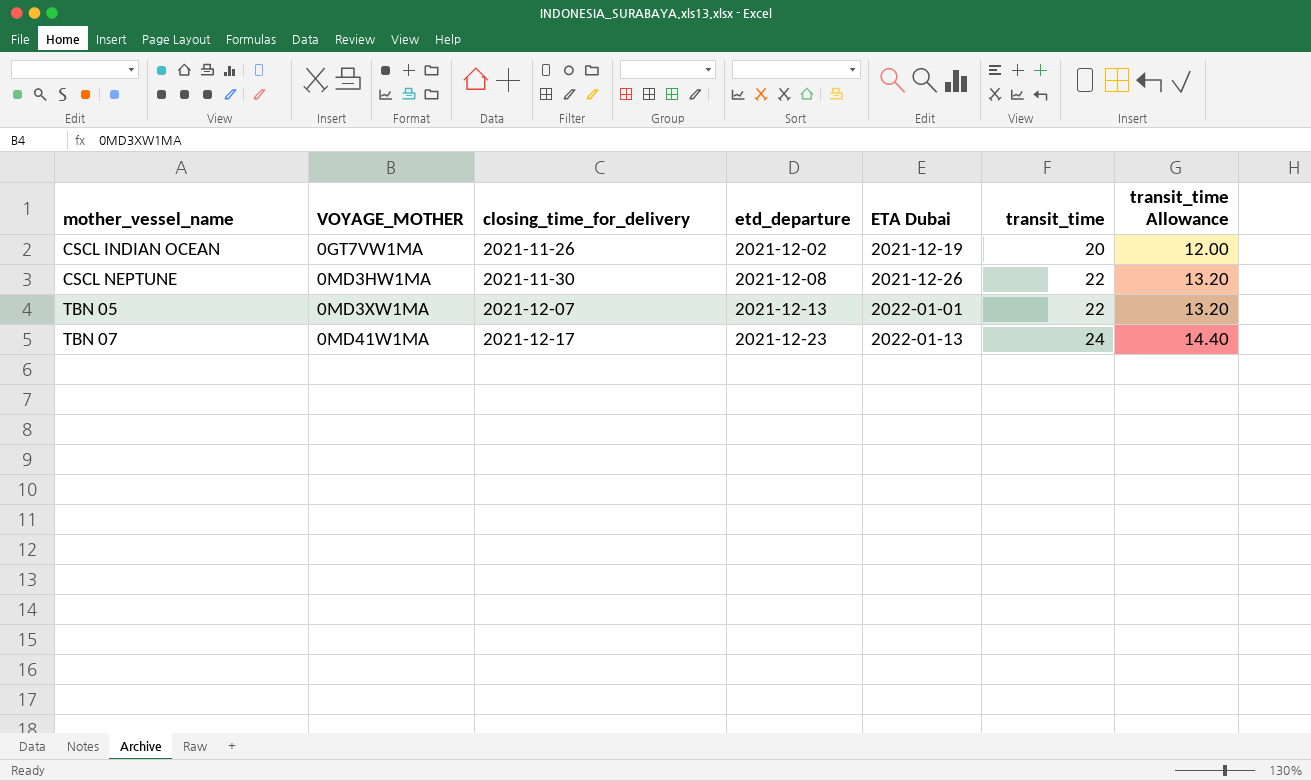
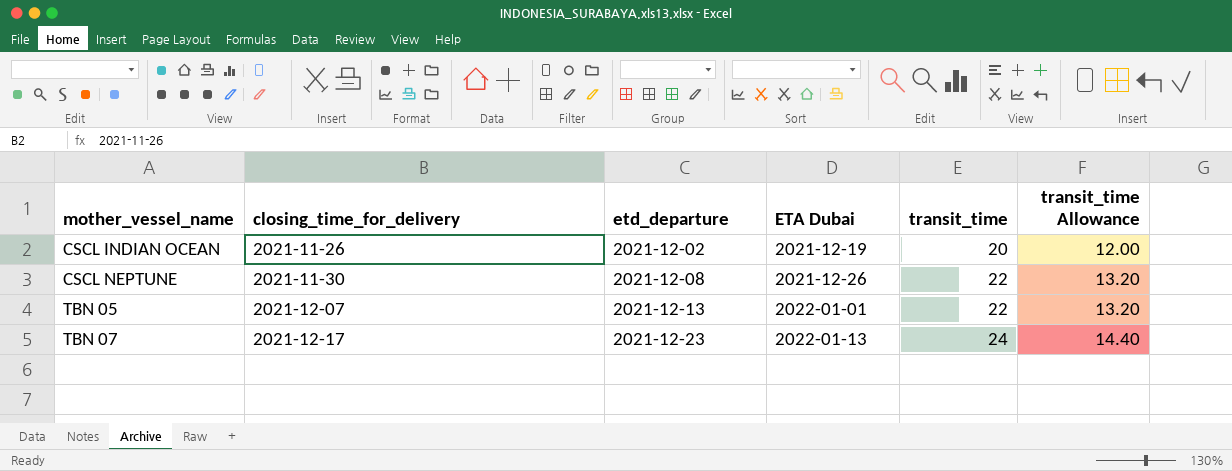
column VOYAGE_MOTHER | position: 2 -> none

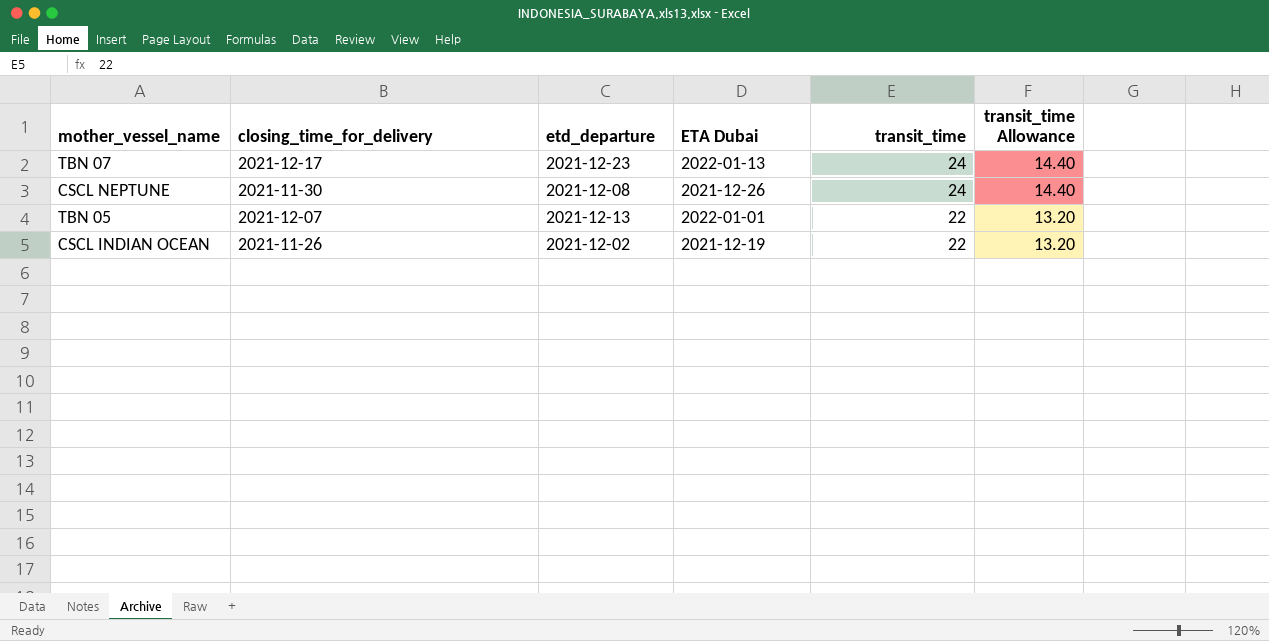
row order: mother_vessel_name ascending -> transit_time descending
CSCL NEPTUNE | transit_time: 22 -> 24
CSCL NEPTUNE | transit_time Allowance: 13.20 -> 14.40
CSCL INDIAN OCEAN | transit_time: 20 -> 22
CSCL INDIAN OCEAN | transit_time Allowance: 12.00 -> 13.20

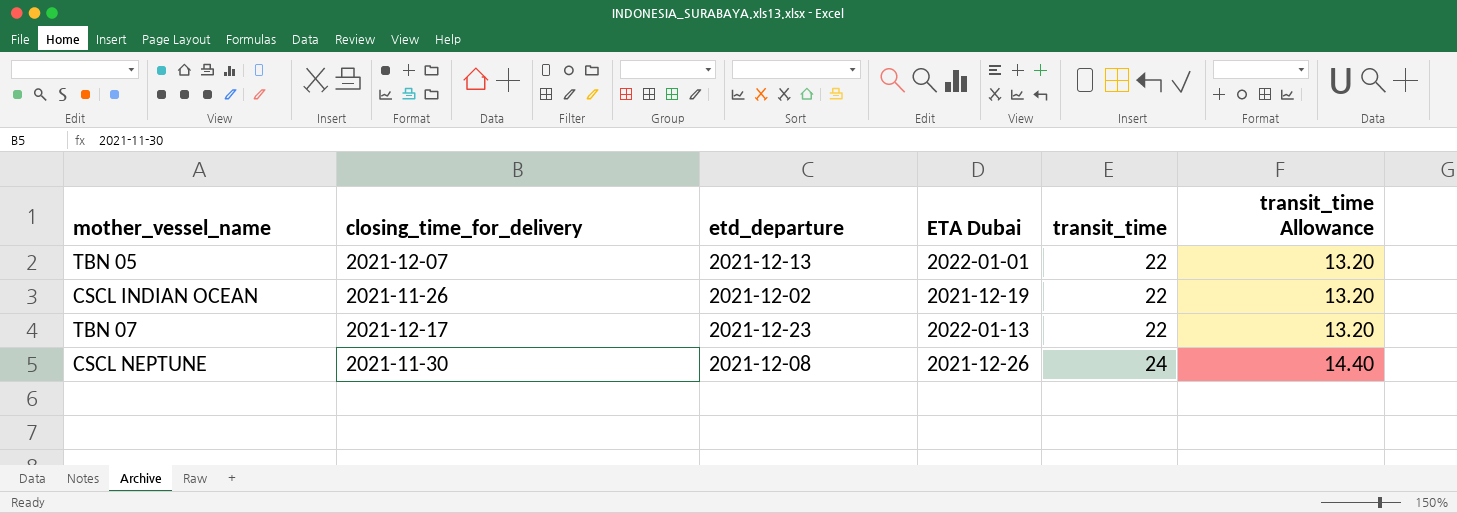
row order: transit_time descending -> transit_time ascending
TBN 07 | transit_time: 24 -> 22
TBN 07 | transit_time Allowance: 14.40 -> 13.20

